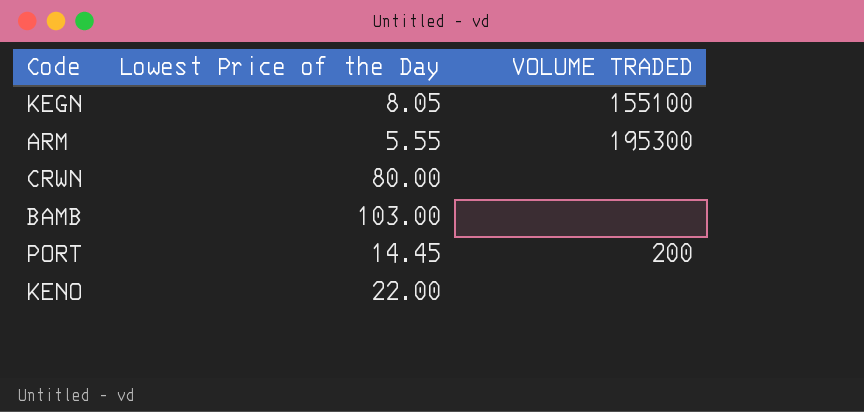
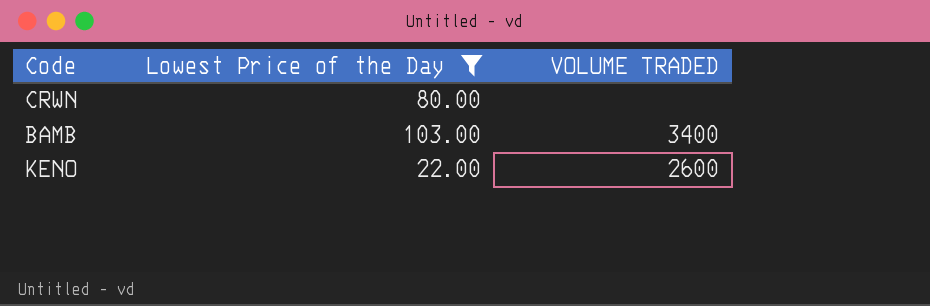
filter: none -> Lowest Price of the Day >= 22.00
BAMB | VOLUME TRADED: none -> 3400
KENO | VOLUME TRADED: none -> 2600

